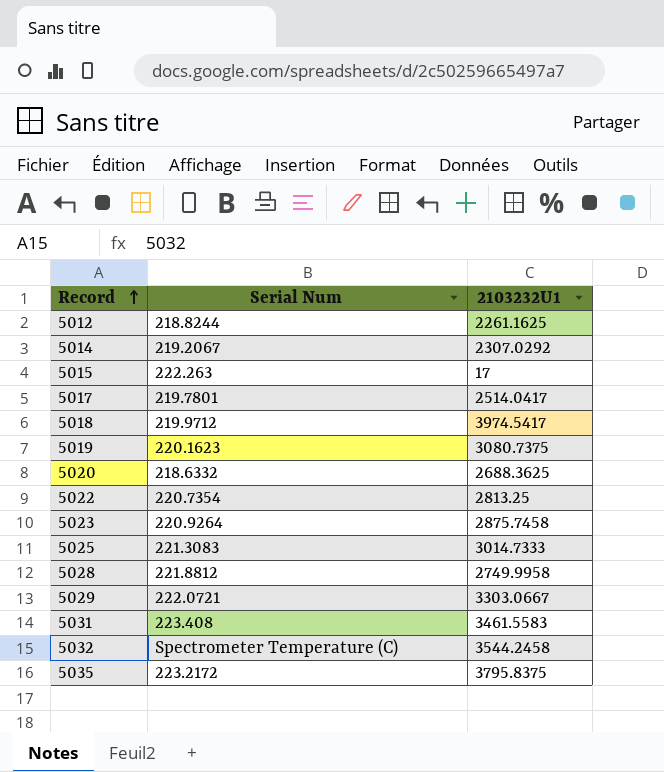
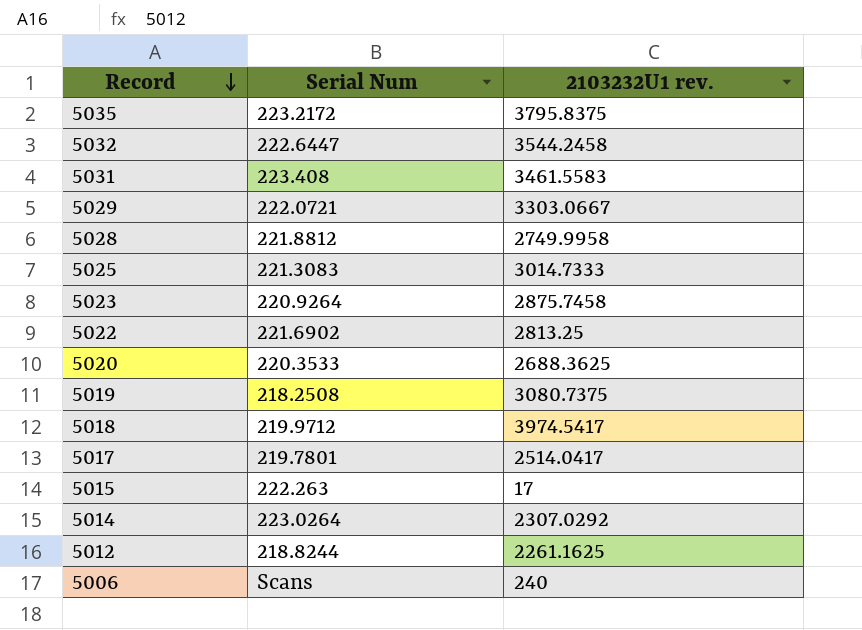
row order: Record ascending -> Record descending
column name: 2103232U1 -> 2103232U1 rev.
5032 | Serial Num: Spectrometer Temperature (C) -> 222.6447
5022 | Serial Num: 220.7354 -> 221.6902
5020 | Serial Num: 218.6332 -> 220.3533
5019 | Serial Num: 220.1623 -> 218.2508
5014 | Serial Num: 219.2067 -> 223.0264
row 5006: none -> Scans | 240

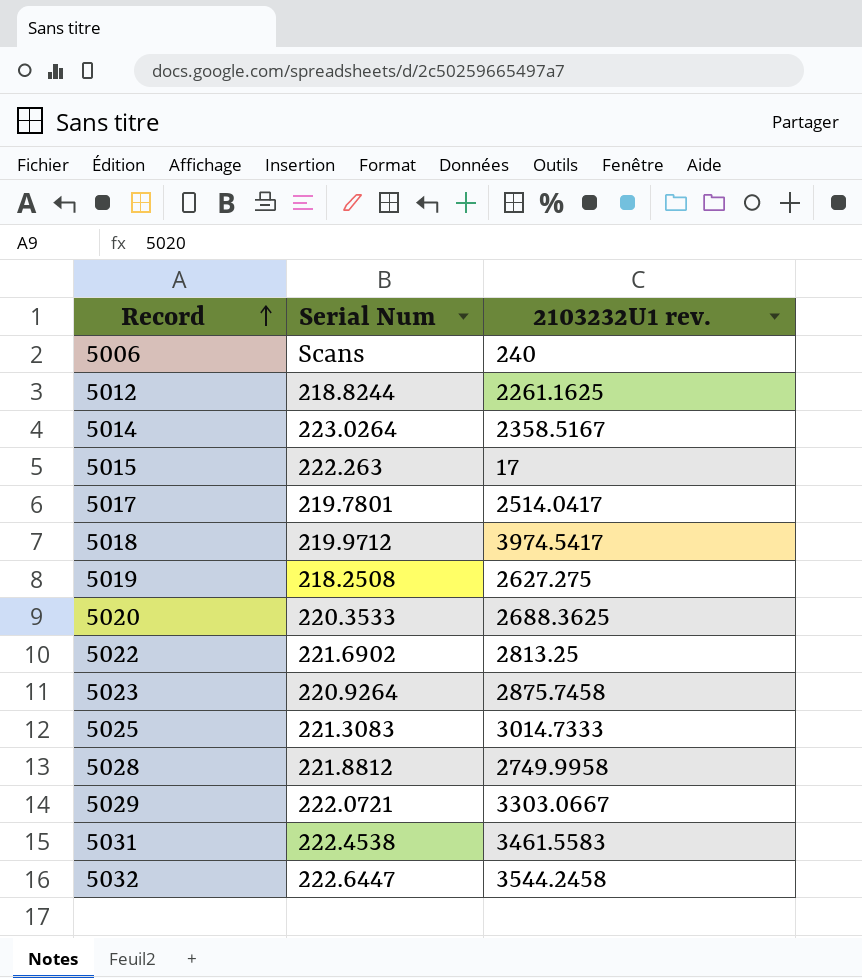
row order: Record descending -> Record ascending
row 5035: 223.2172 | 3795.8375 -> none
5014 | 2103232U1 rev.: 2307.0292 -> 2358.5167
5019 | 2103232U1 rev.: 3080.7375 -> 2627.275
5031 | Serial Num: 223.408 -> 222.4538

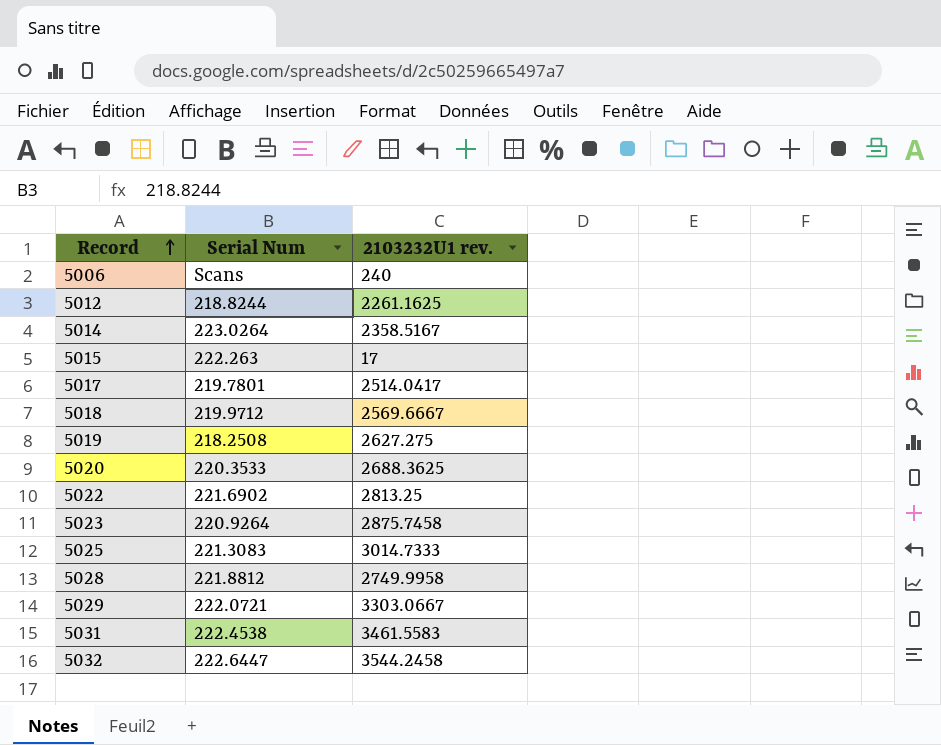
5018 | 2103232U1 rev.: 3974.5417 -> 2569.6667

